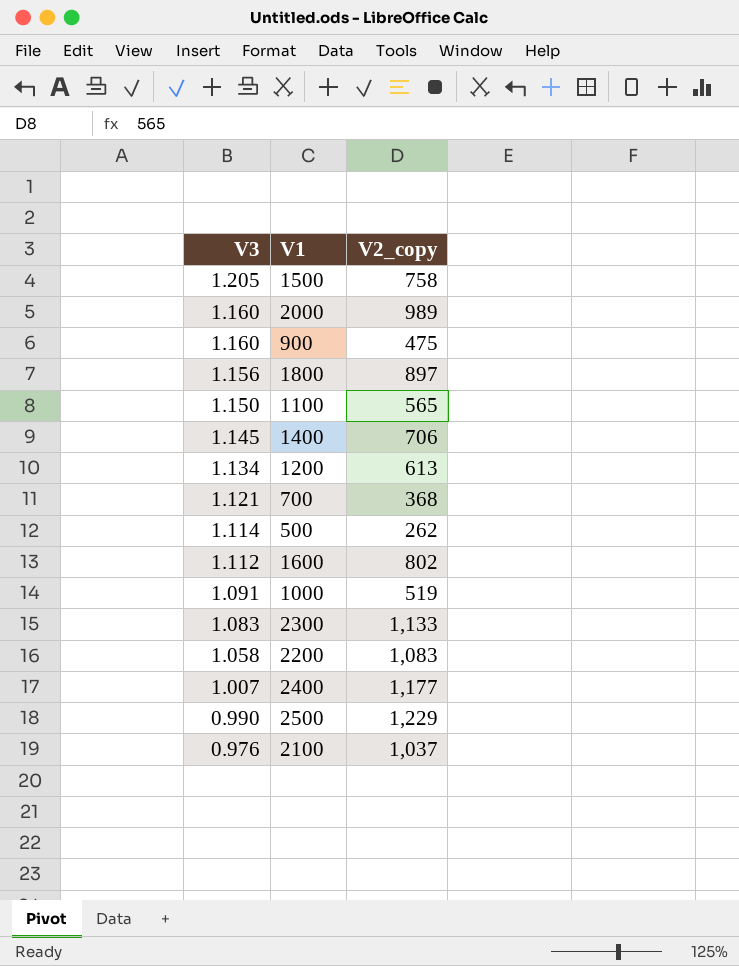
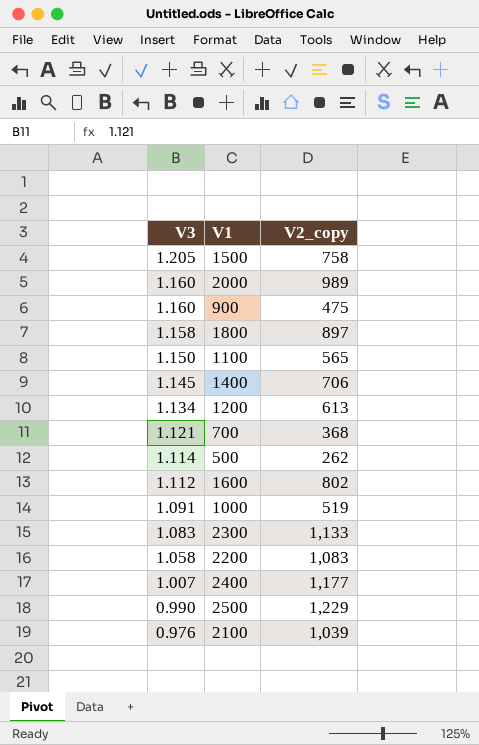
1800 | V3: 1.156 -> 1.158
2100 | V2_copy: 1,037 -> 1,039

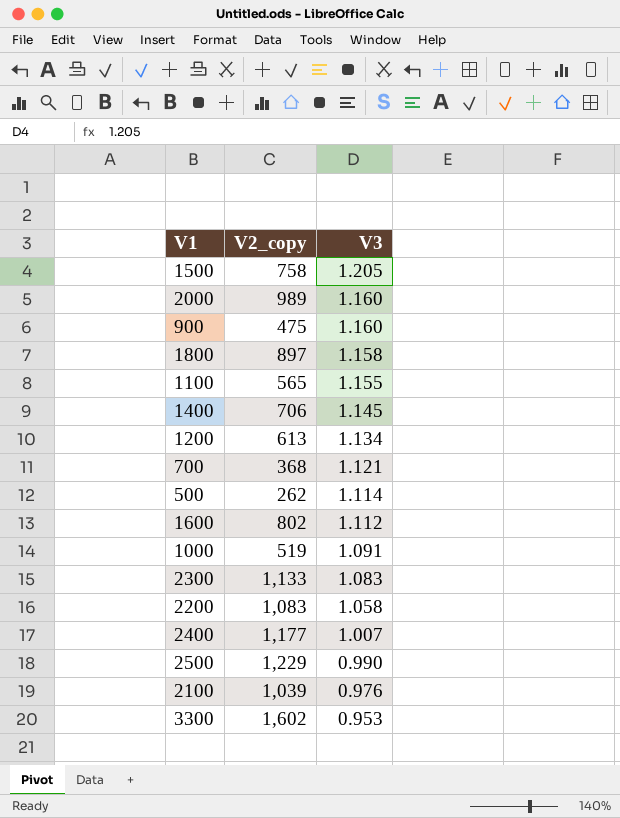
column V3 | position: 1 -> 3
1100 | V3: 1.150 -> 1.155
row 3300: none -> 1,602 | 0.953

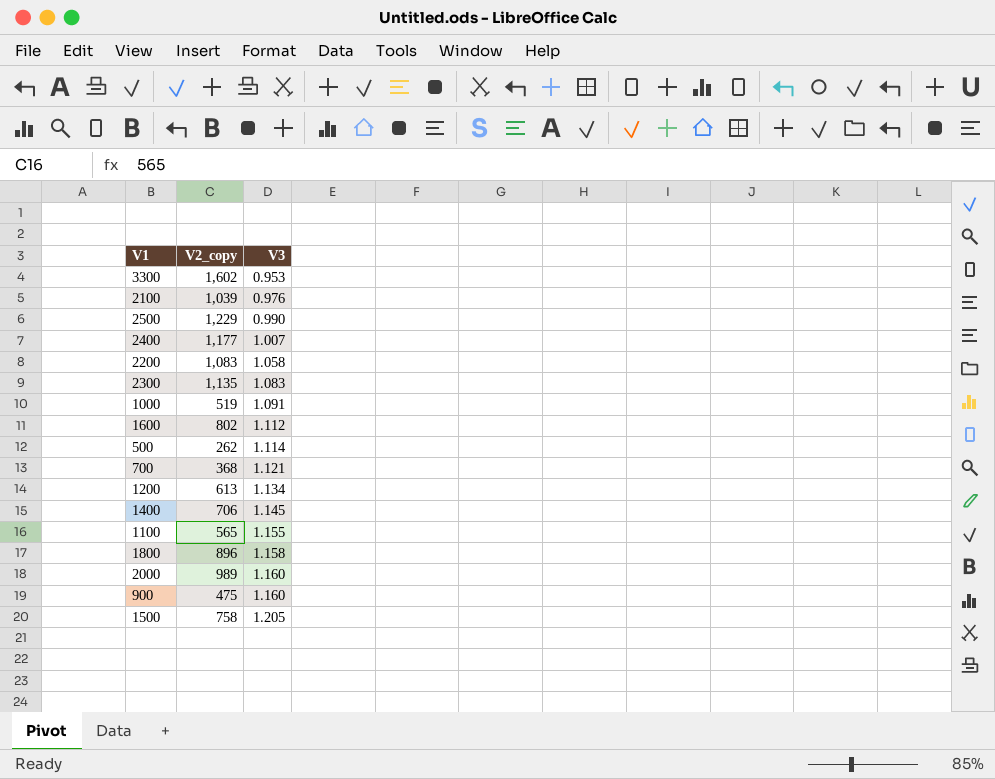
row order: V3 descending -> V3 ascending
2300 | V2_copy: 1,133 -> 1,135
1800 | V2_copy: 897 -> 896

